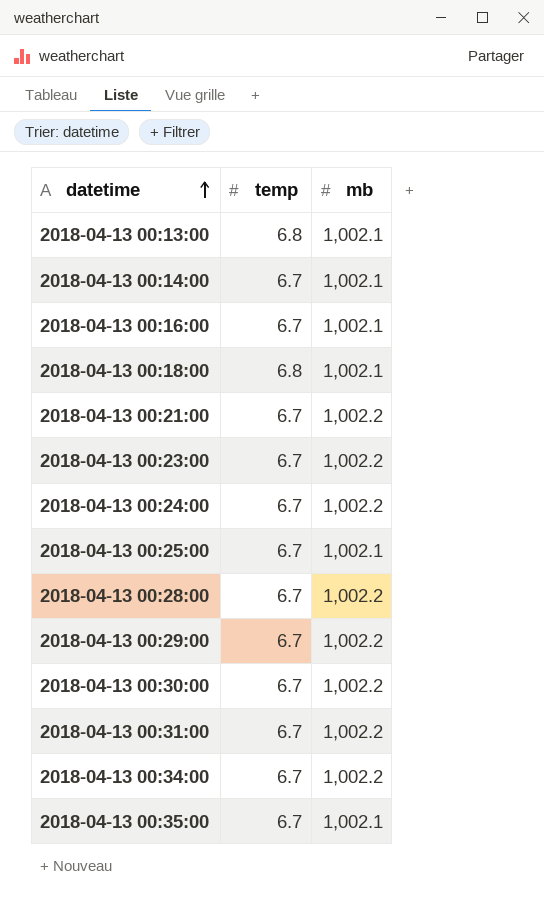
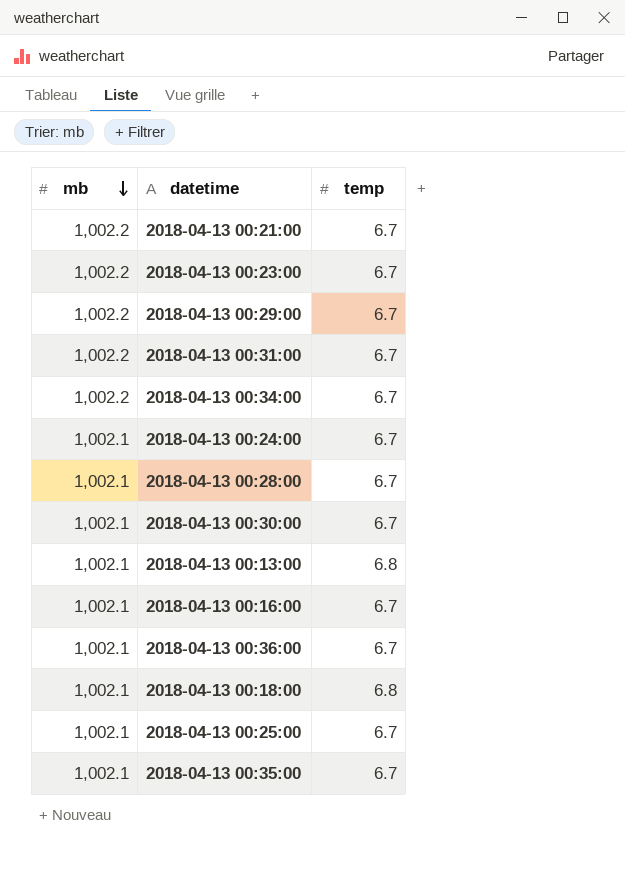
row order: datetime ascending -> mb descending
column mb | position: 3 -> 1
row 2018-04-13 00:14:00: 6.7 | 1,002.1 -> none
2018-04-13 00:24:00 | mb: 1,002.2 -> 1,002.1
2018-04-13 00:28:00 | mb: 1,002.2 -> 1,002.1
2018-04-13 00:30:00 | mb: 1,002.2 -> 1,002.1
row 2018-04-13 00:36:00: none -> 1,002.1 | 6.7

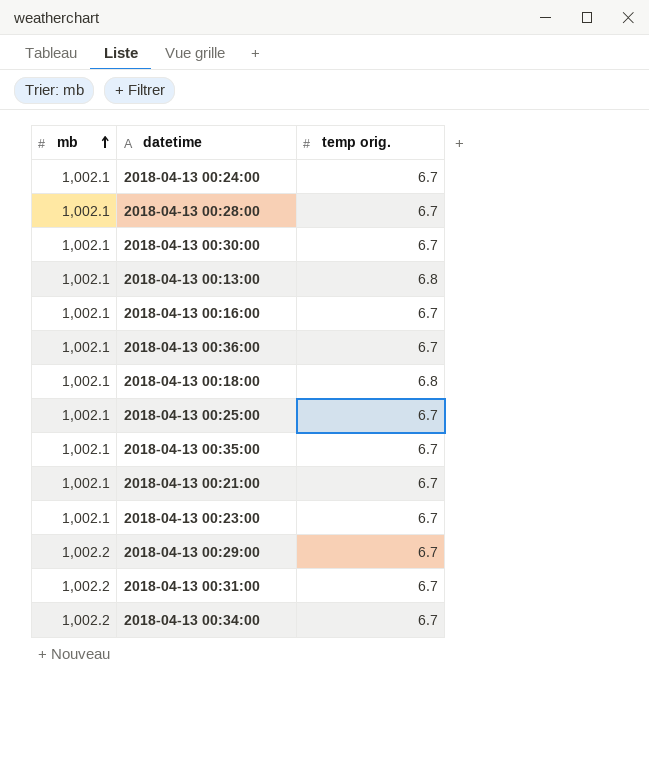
row order: mb descending -> mb ascending
column name: temp -> temp orig.
2018-04-13 00:21:00 | mb: 1,002.2 -> 1,002.1
2018-04-13 00:23:00 | mb: 1,002.2 -> 1,002.1

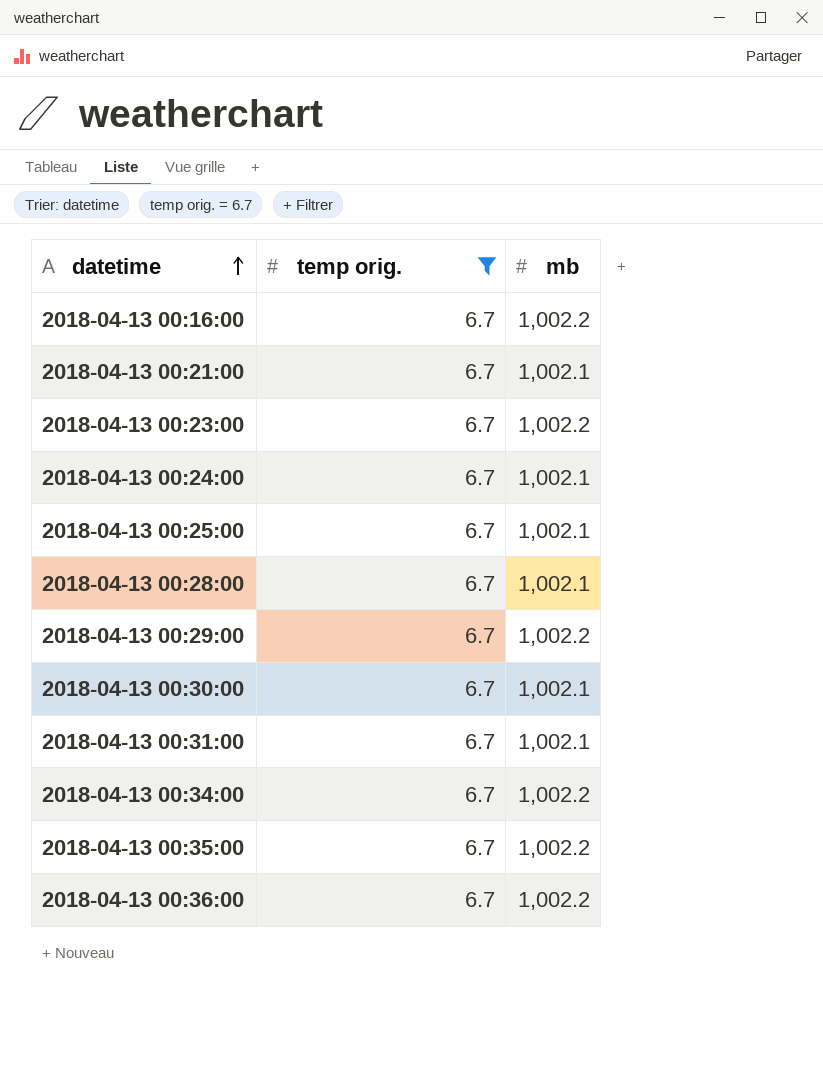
filter: none -> temp orig. = 6.7
row order: mb ascending -> datetime ascending
column mb | position: 1 -> 3
2018-04-13 00:16:00 | mb: 1,002.1 -> 1,002.2
2018-04-13 00:23:00 | mb: 1,002.1 -> 1,002.2
2018-04-13 00:31:00 | mb: 1,002.2 -> 1,002.1
2018-04-13 00:35:00 | mb: 1,002.1 -> 1,002.2
2018-04-13 00:36:00 | mb: 1,002.1 -> 1,002.2

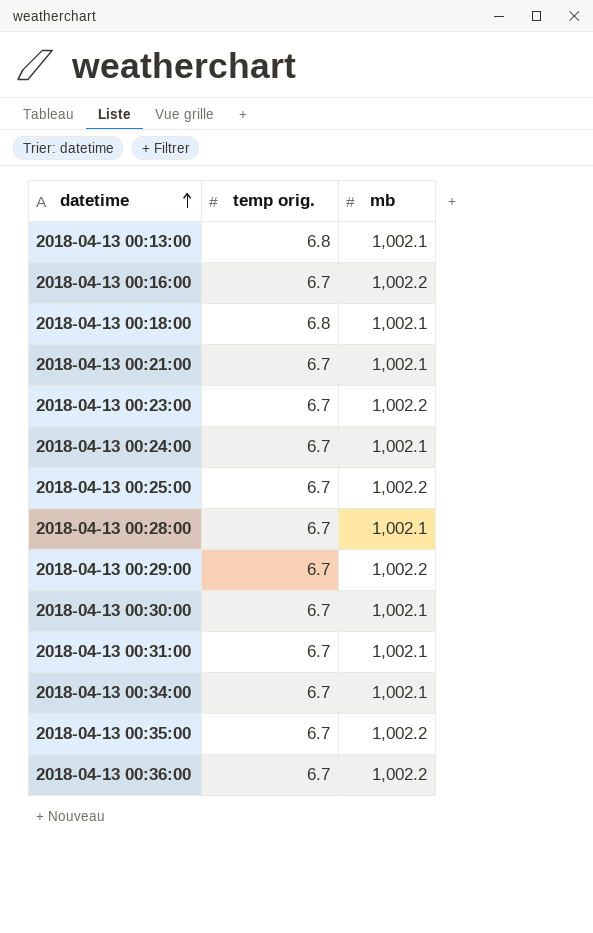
filter: temp orig. = 6.7 -> none
2018-04-13 00:25:00 | mb: 1,002.1 -> 1,002.2
2018-04-13 00:34:00 | mb: 1,002.2 -> 1,002.1

